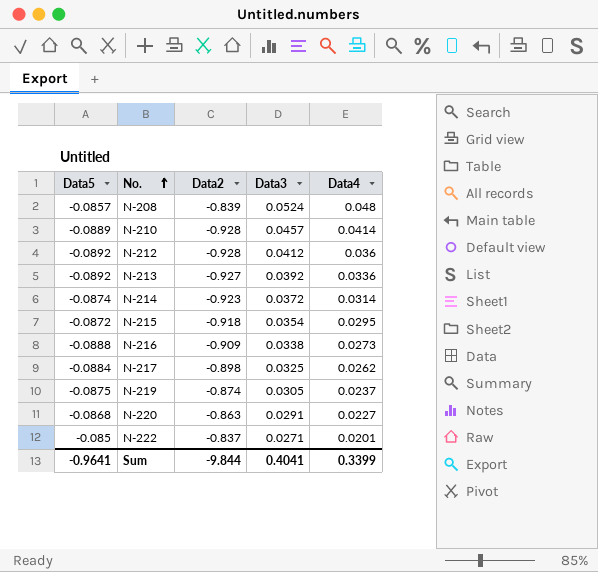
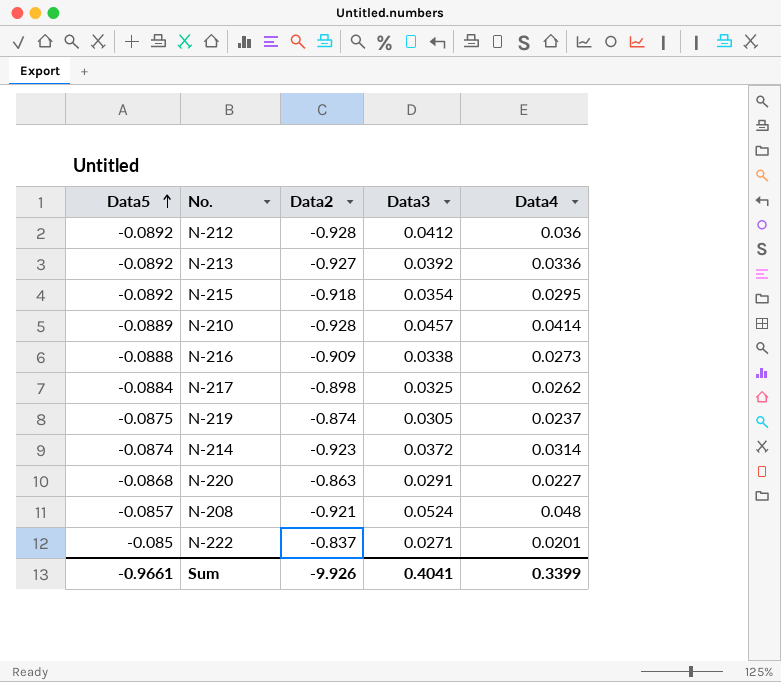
row order: No. ascending -> Data5 ascending
N-215 | Data5: -0.0872 -> -0.0892
N-208 | Data2: -0.839 -> -0.921
Sum | Data5: -0.9641 -> -0.9661
Sum | Data2: -9.844 -> -9.926

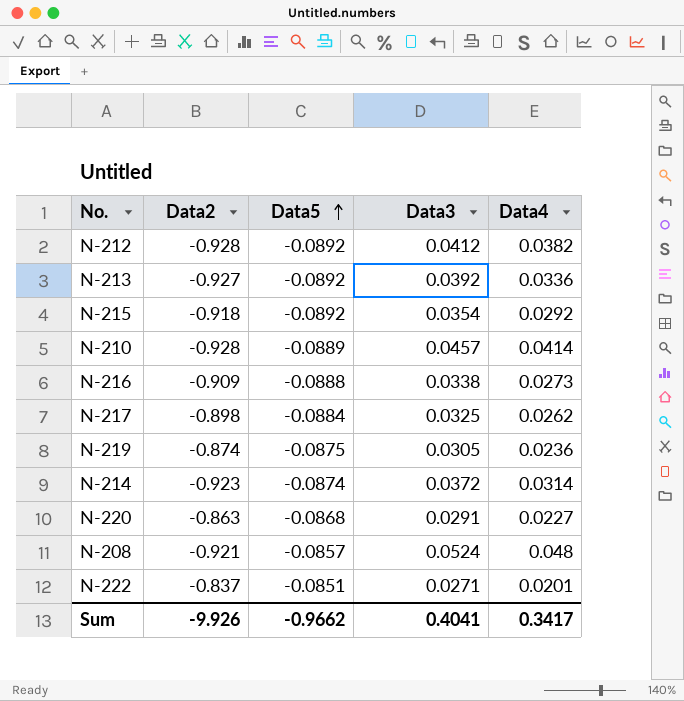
column Data5 | position: 1 -> 3
N-212 | Data4: 0.036 -> 0.0382
N-215 | Data4: 0.0295 -> 0.0292
N-219 | Data4: 0.0237 -> 0.0236
N-222 | Data5: -0.085 -> -0.0851
Sum | Data5: -0.9661 -> -0.9662
Sum | Data4: 0.3399 -> 0.3417

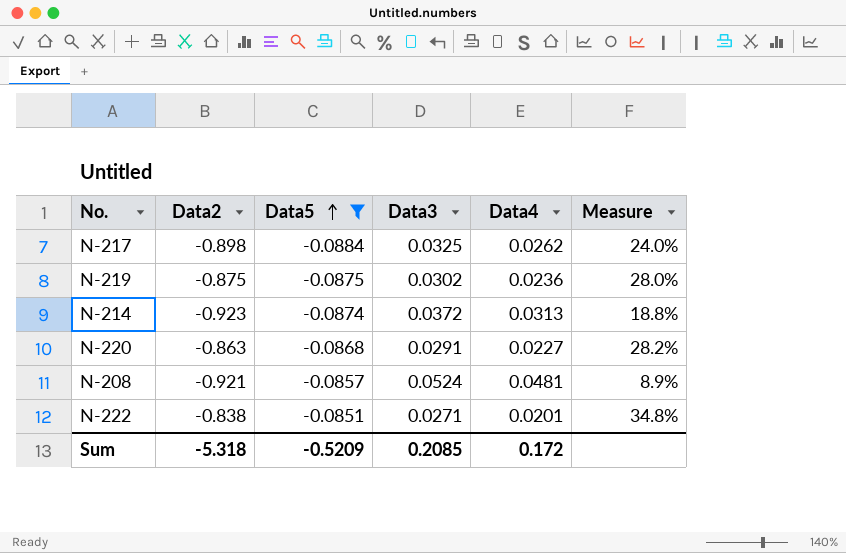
filter: none -> Data5 >= -0.0884
column Measure | formula: none -> ([Data3] - [Data4]) / [Data4]
N-219 | Data2: -0.874 -> -0.875
N-219 | Data3: 0.0305 -> 0.0302
N-214 | Data4: 0.0314 -> 0.0313
N-208 | Data4: 0.048 -> 0.0481
N-222 | Data2: -0.837 -> -0.838
Sum | Data2: -9.926 -> -5.318
Sum | Data5: -0.9662 -> -0.5209
Sum | Data3: 0.4041 -> 0.2085
Sum | Data4: 0.3417 -> 0.172

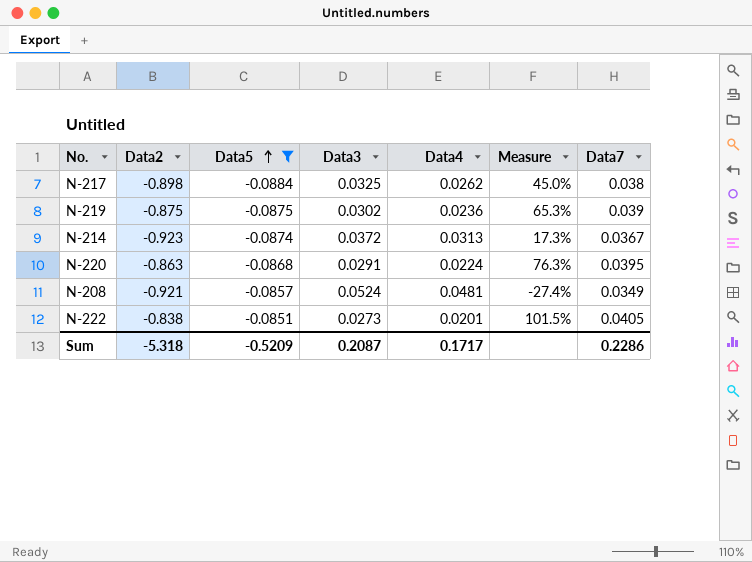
column Measure | formula: ([Data3] - [Data4]) / [Data4] -> ([Data7] - [Data4]) / [Data4]
column Data7 | position: none -> 7
N-220 | Data4: 0.0227 -> 0.0224
N-222 | Data3: 0.0271 -> 0.0273
Sum | Data3: 0.2085 -> 0.2087
Sum | Data4: 0.172 -> 0.1717

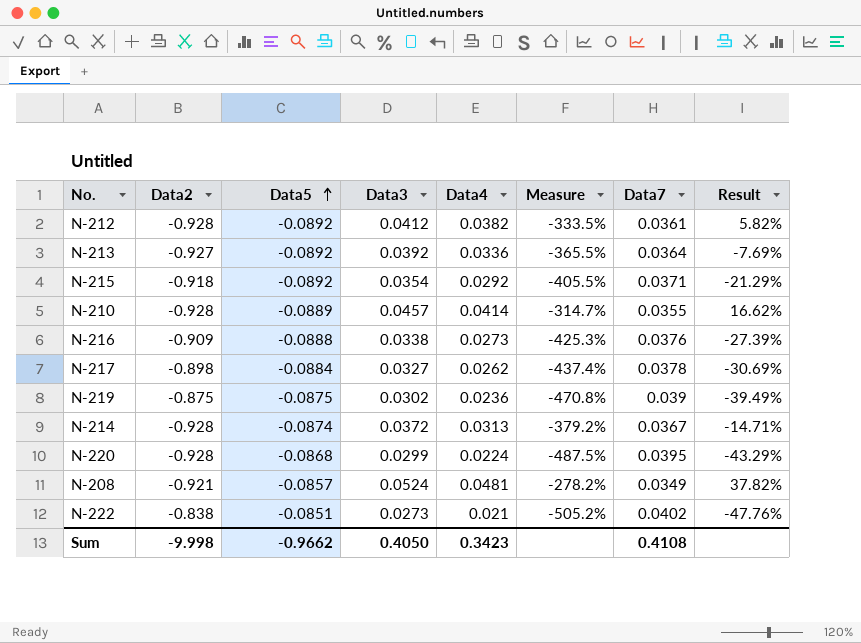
filter: Data5 >= -0.0884 -> none
column Measure | formula: ([Data7] - [Data4]) / [Data4] -> ([Data5] - [Data4]) / [Data4]
column Result | formula: none -> ([Data4] - [Data7]) / [Data7]
N-217 | Data3: 0.0325 -> 0.0327
N-217 | Data7: 0.038 -> 0.0378
N-214 | Data2: -0.923 -> -0.928
N-220 | Data2: -0.863 -> -0.928
N-220 | Data3: 0.0291 -> 0.0299
N-222 | Data4: 0.0201 -> 0.021
N-222 | Data7: 0.0405 -> 0.0402
Sum | Data2: -5.318 -> -9.998
Sum | Data5: -0.5209 -> -0.9662
Sum | Data3: 0.2087 -> 0.4050
Sum | Data4: 0.1717 -> 0.3423
Sum | Data7: 0.2286 -> 0.4108

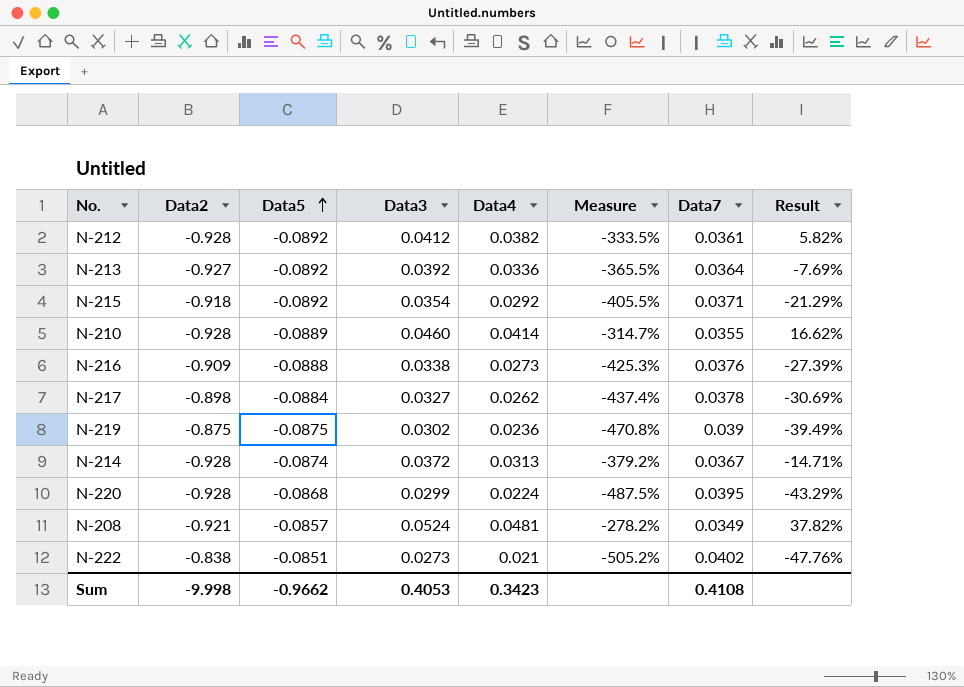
N-210 | Data3: 0.0457 -> 0.0460
Sum | Data3: 0.4050 -> 0.4053

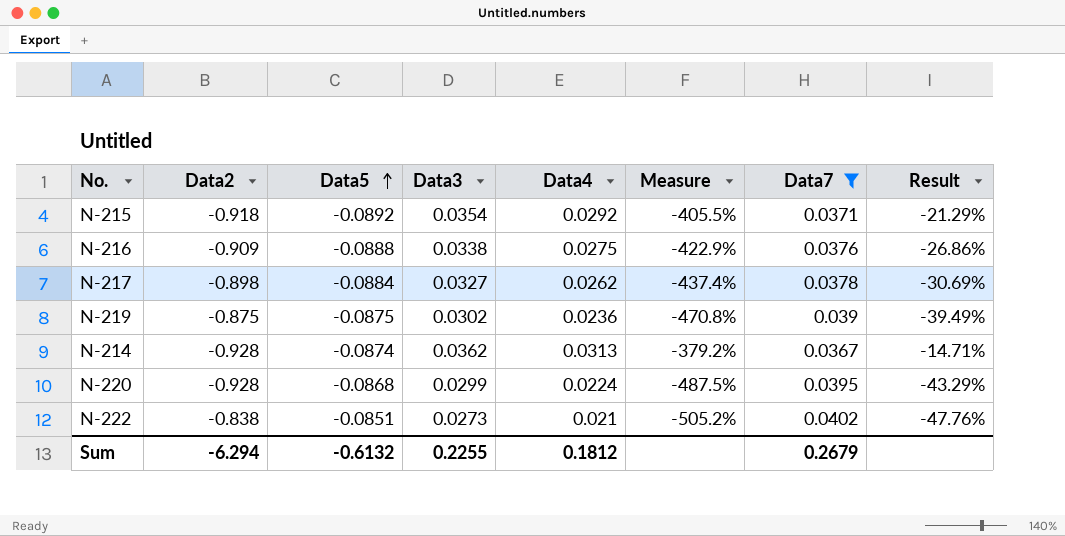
filter: none -> Data7 >= 0.0367
N-216 | Data4: 0.0273 -> 0.0275
N-216 | Measure: -425.3% -> -422.9%
N-216 | Result: -27.39% -> -26.86%
N-214 | Data3: 0.0372 -> 0.0362
Sum | Data2: -9.998 -> -6.294
Sum | Data5: -0.9662 -> -0.6132
Sum | Data3: 0.4053 -> 0.2255
Sum | Data4: 0.3423 -> 0.1812
Sum | Data7: 0.4108 -> 0.2679

